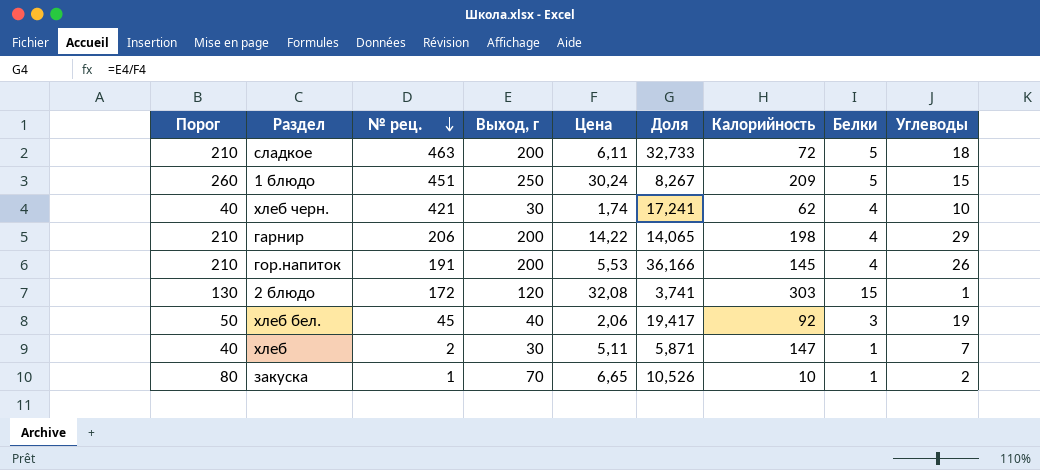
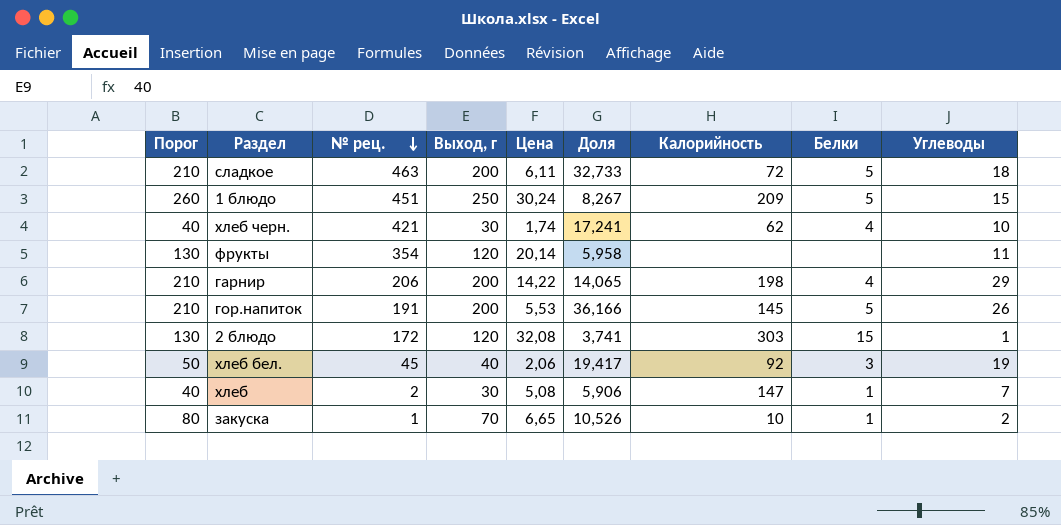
row фрукты: none -> 130 | 354 | 120 | 20,14 | 5,958 | none | none | 11
гор.напиток | Белки: 4 -> 5
хлеб | Цена: 5,11 -> 5,08
хлеб | Доля: 5,871 -> 5,906

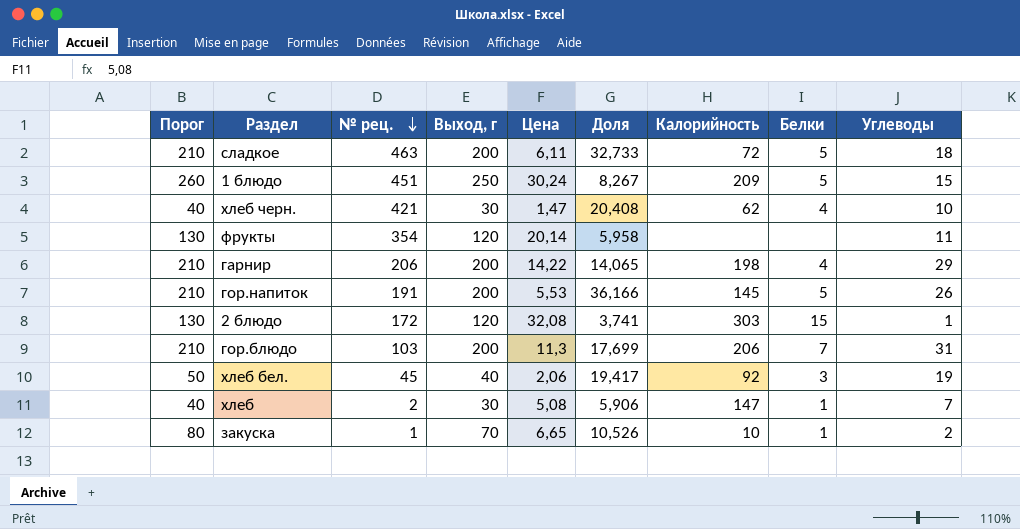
хлеб черн. | Цена: 1,74 -> 1,47
хлеб черн. | Доля: 17,241 -> 20,408
row гор.блюдо: none -> 210 | 103 | 200 | 11,3 | 17,699 | 206 | 7 | 31

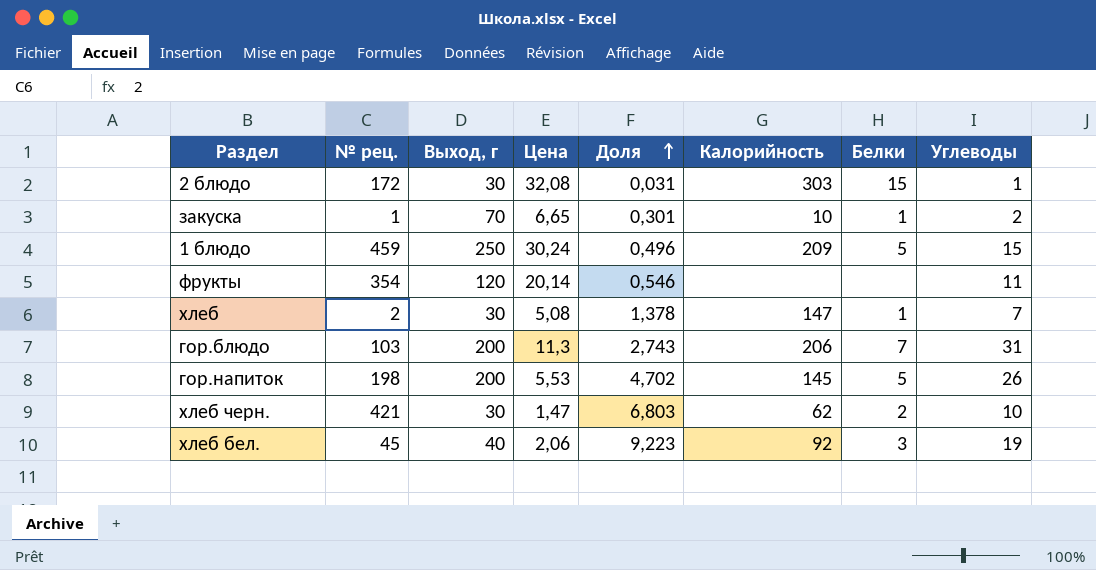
row order: № рец. descending -> Доля ascending
column Порог | formula: [Выход, г] + 10 -> none
column Доля | formula: [Выход, г] / [Цена] -> [Углеводы] / [Цена]
row сладкое: 210 | 463 | 200 | 6,11 | 32,733 | 72 | 5 | 18 -> none
row гарнир: 210 | 206 | 200 | 14,22 | 14,065 | 198 | 4 | 29 -> none
2 блюдо | Выход, г: 120 -> 30
1 блюдо | № рец.: 451 -> 459
гор.напиток | № рец.: 191 -> 198
хлеб черн. | Белки: 4 -> 2

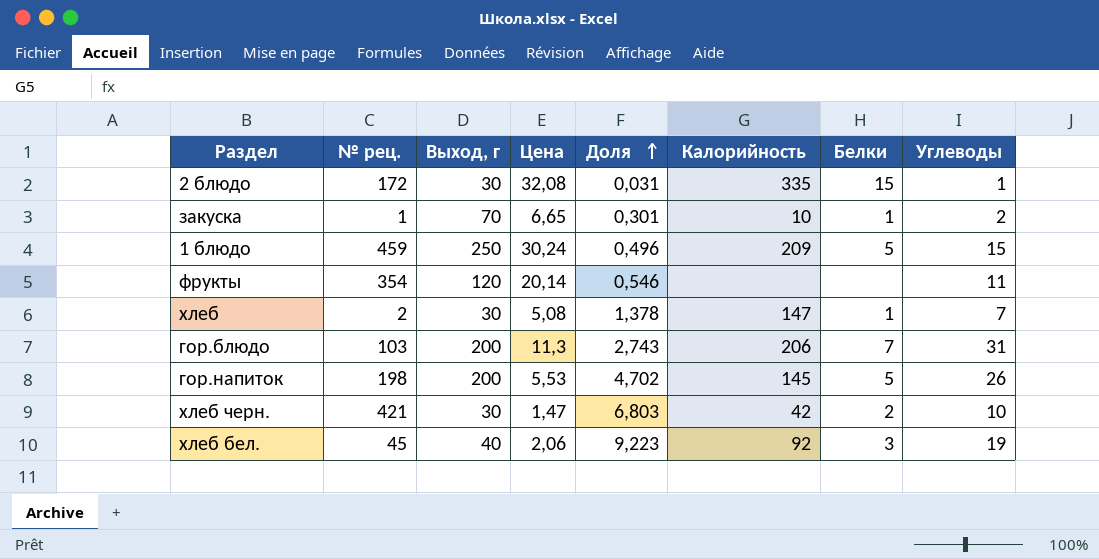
2 блюдо | Калорийность: 303 -> 335
хлеб черн. | Калорийность: 62 -> 42

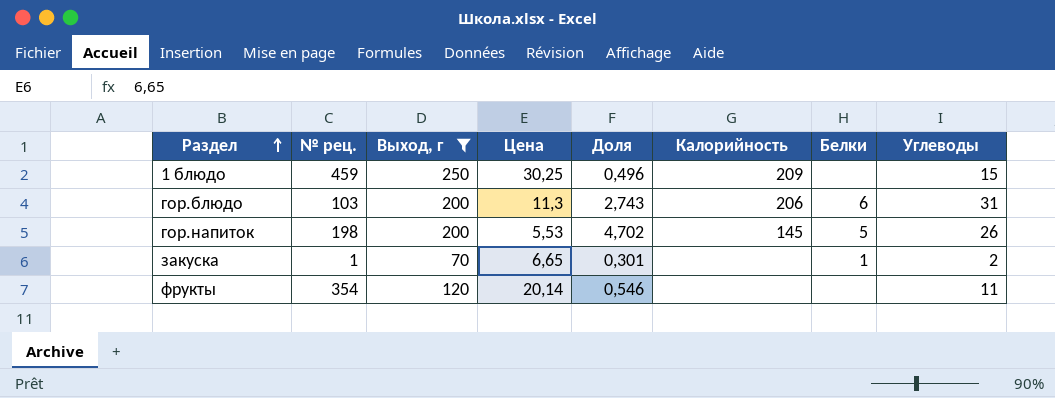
filter: none -> Выход, г >= 70
row order: Доля ascending -> Раздел ascending
1 блюдо | Цена: 30,24 -> 30,25
1 блюдо | Белки: 5 -> none
гор.блюдо | Белки: 7 -> 6
закуска | Калорийность: 10 -> none

